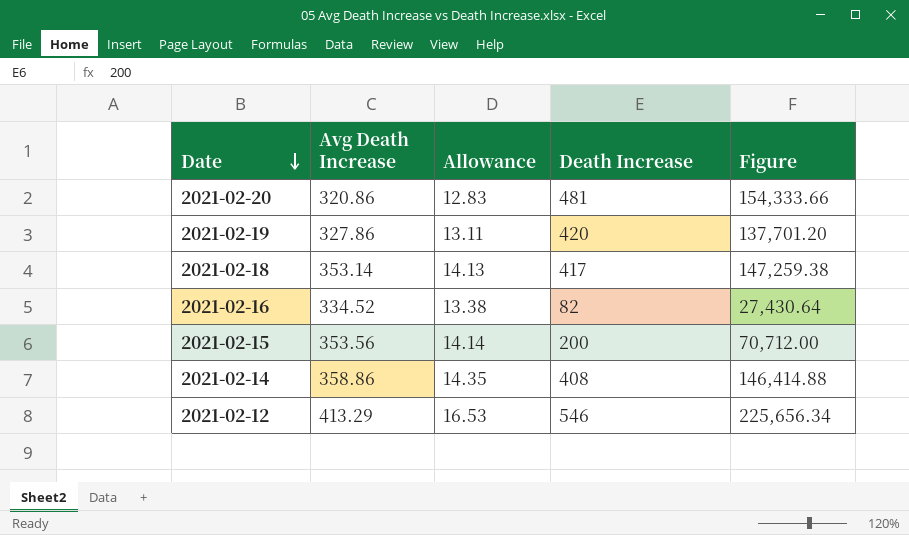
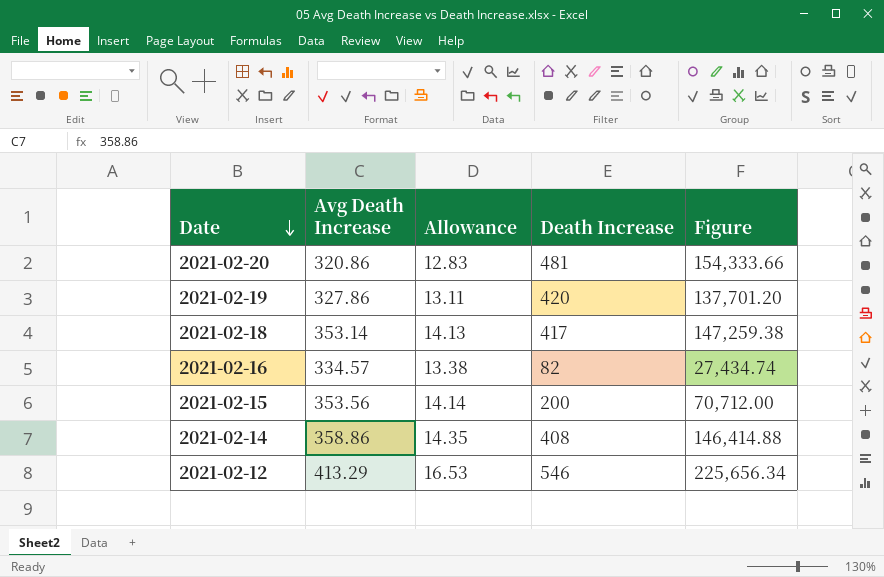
2021-02-16 | Avg Death Increase: 334.52 -> 334.57
2021-02-16 | Figure: 27,430.64 -> 27,434.74

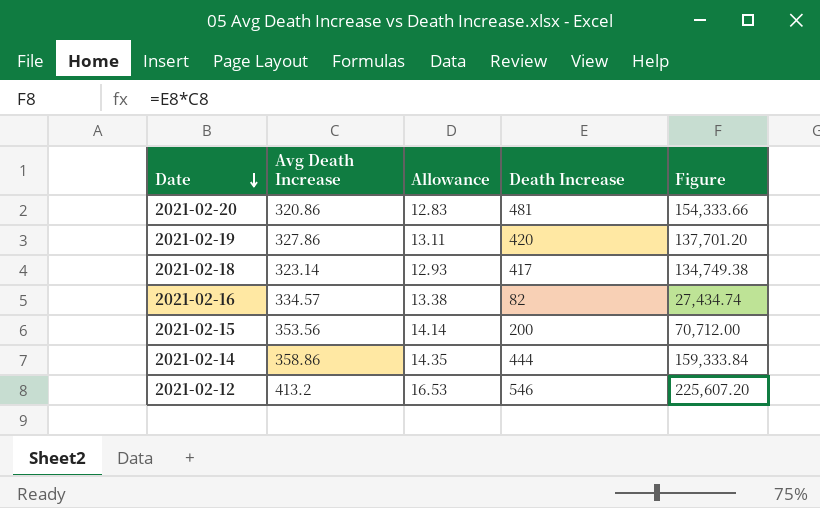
2021-02-18 | Avg Death Increase: 353.14 -> 323.14
2021-02-18 | Allowance: 14.13 -> 12.93
2021-02-18 | Figure: 147,259.38 -> 134,749.38
2021-02-14 | Death Increase: 408 -> 444
2021-02-14 | Figure: 146,414.88 -> 159,333.84
2021-02-12 | Avg Death Increase: 413.29 -> 413.2
2021-02-12 | Figure: 225,656.34 -> 225,607.20

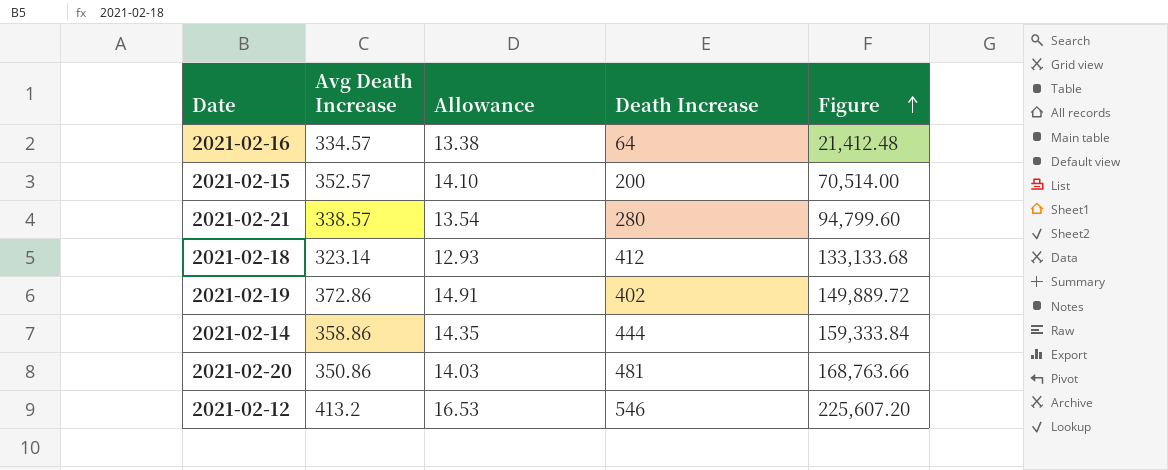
row order: Date descending -> Figure ascending
2021-02-16 | Death Increase: 82 -> 64
2021-02-16 | Figure: 27,434.74 -> 21,412.48
2021-02-15 | Avg Death Increase: 353.56 -> 352.57
2021-02-15 | Allowance: 14.14 -> 14.10
2021-02-15 | Figure: 70,712.00 -> 70,514.00
row 2021-02-21: none -> 338.57 | 13.54 | 280 | 94,799.60
2021-02-18 | Death Increase: 417 -> 412
2021-02-18 | Figure: 134,749.38 -> 133,133.68
2021-02-19 | Avg Death Increase: 327.86 -> 372.86
2021-02-19 | Allowance: 13.11 -> 14.91
2021-02-19 | Death Increase: 420 -> 402
2021-02-19 | Figure: 137,701.20 -> 149,889.72
2021-02-20 | Avg Death Increase: 320.86 -> 350.86
2021-02-20 | Allowance: 12.83 -> 14.03
2021-02-20 | Figure: 154,333.66 -> 168,763.66

